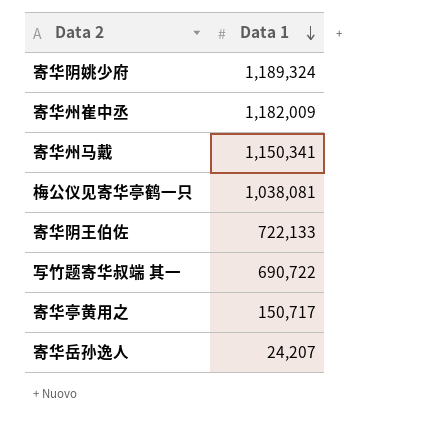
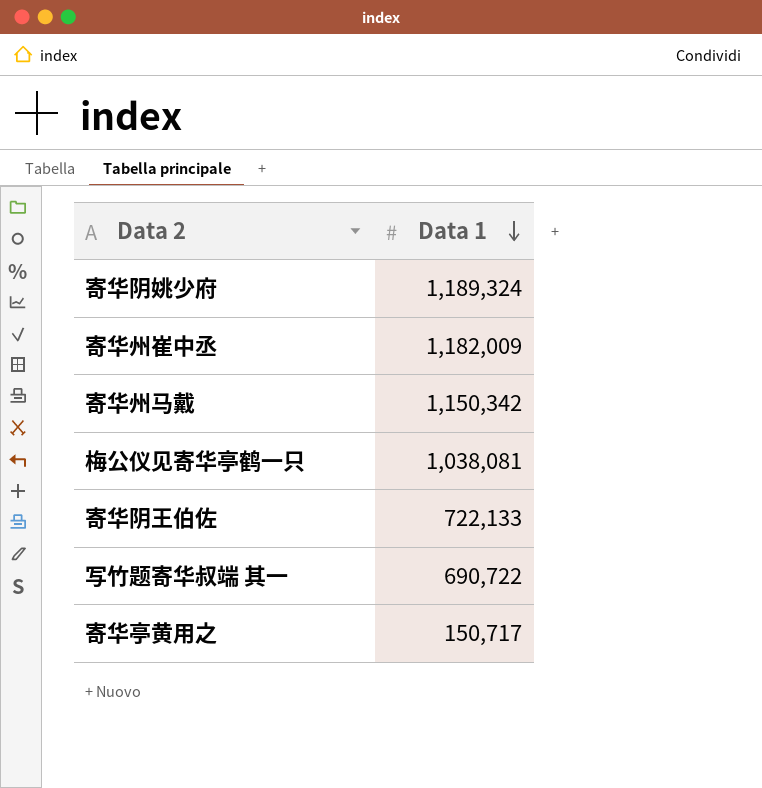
row 寄华岳孙逸人: 24,207 -> none
寄华州马戴 | Data 1: 1,150,341 -> 1,150,342

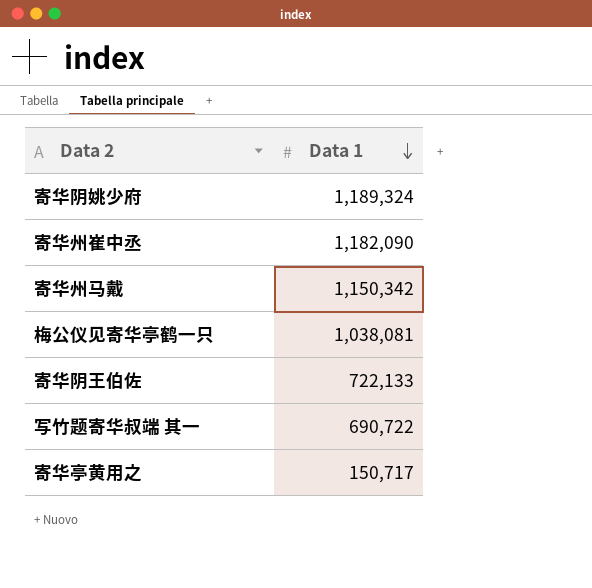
寄华州崔中丞 | Data 1: 1,182,009 -> 1,182,090

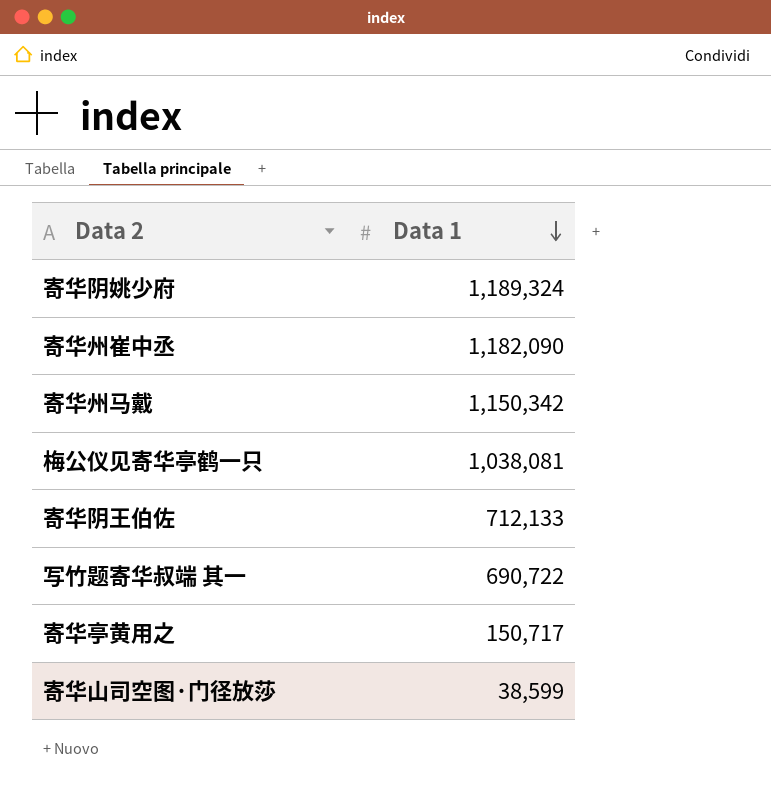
寄华阴王伯佐 | Data 1: 722,133 -> 712,133
row 寄华山司空图·门径放莎: none -> 38,599

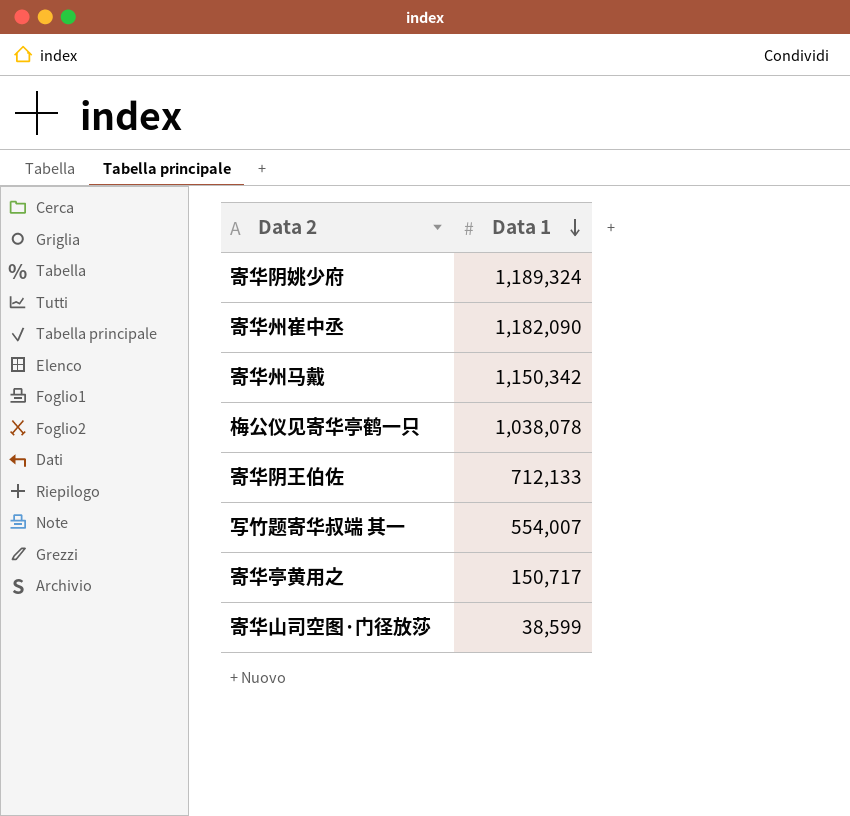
梅公仪见寄华亭鹤一只 | Data 1: 1,038,081 -> 1,038,078
写竹题寄华叔端 其一 | Data 1: 690,722 -> 554,007

